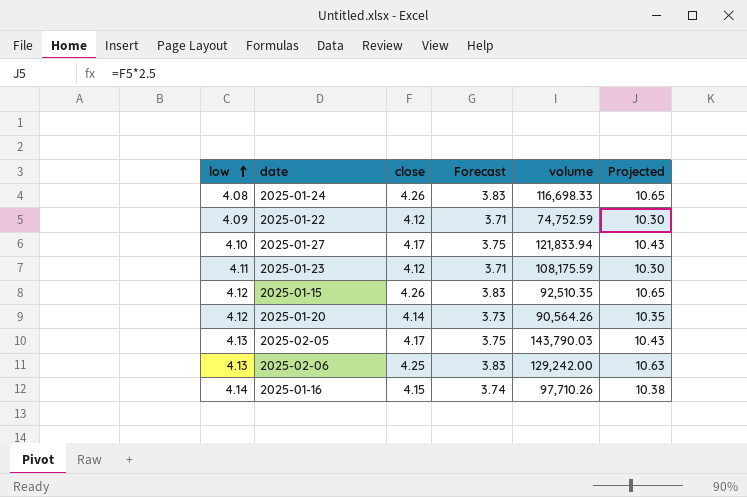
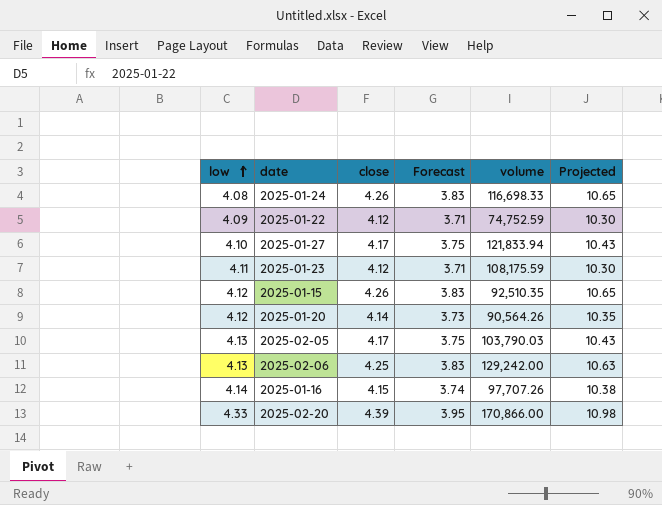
2025-02-05 | volume: 143,790.03 -> 103,790.03
2025-01-16 | volume: 97,710.26 -> 97,707.26
row 2025-02-20: none -> 4.33 | 4.39 | 3.95 | 170,866.00 | 10.98

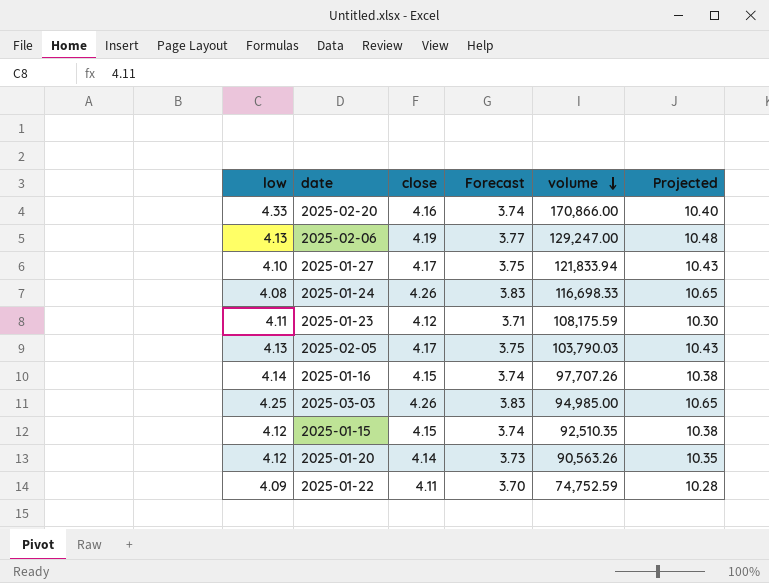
row order: low ascending -> volume descending
2025-02-20 | close: 4.39 -> 4.16
2025-02-20 | Forecast: 3.95 -> 3.74
2025-02-20 | Projected: 10.98 -> 10.40
2025-02-06 | close: 4.25 -> 4.19
2025-02-06 | Forecast: 3.83 -> 3.77
2025-02-06 | volume: 129,242.00 -> 129,247.00
2025-02-06 | Projected: 10.63 -> 10.48
row 2025-03-03: none -> 4.25 | 4.26 | 3.83 | 94,985.00 | 10.65
2025-01-15 | close: 4.26 -> 4.15
2025-01-15 | Forecast: 3.83 -> 3.74
2025-01-15 | Projected: 10.65 -> 10.38
2025-01-20 | volume: 90,564.26 -> 90,563.26
2025-01-22 | close: 4.12 -> 4.11
2025-01-22 | Forecast: 3.71 -> 3.70
2025-01-22 | Projected: 10.30 -> 10.28

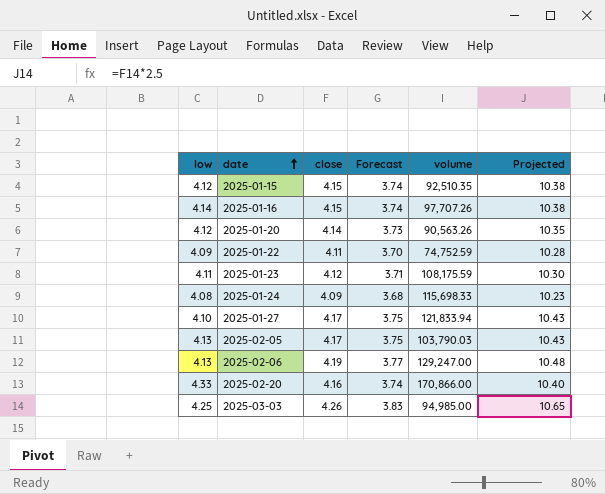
row order: volume descending -> date ascending
2025-01-24 | close: 4.26 -> 4.09
2025-01-24 | Forecast: 3.83 -> 3.68
2025-01-24 | volume: 116,698.33 -> 115,698.33
2025-01-24 | Projected: 10.65 -> 10.23

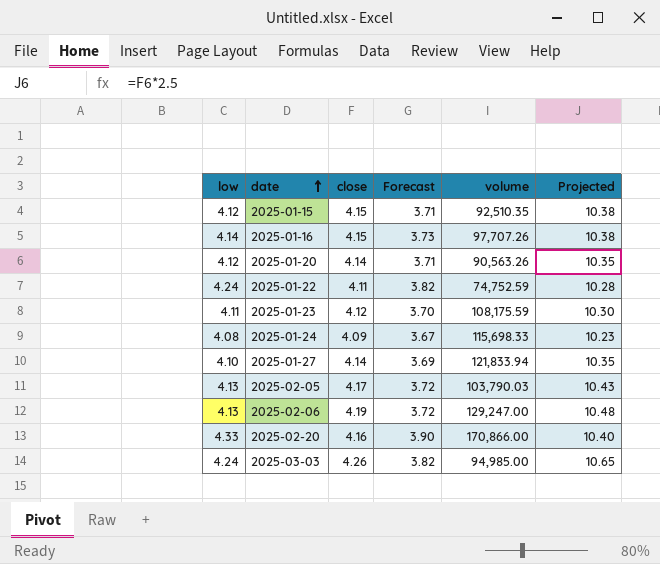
column Forecast | formula: [close] * 0.9 -> [low] * 0.9
2025-01-22 | low: 4.09 -> 4.24
2025-01-27 | close: 4.17 -> 4.14
2025-01-27 | Projected: 10.43 -> 10.35
2025-03-03 | low: 4.25 -> 4.24

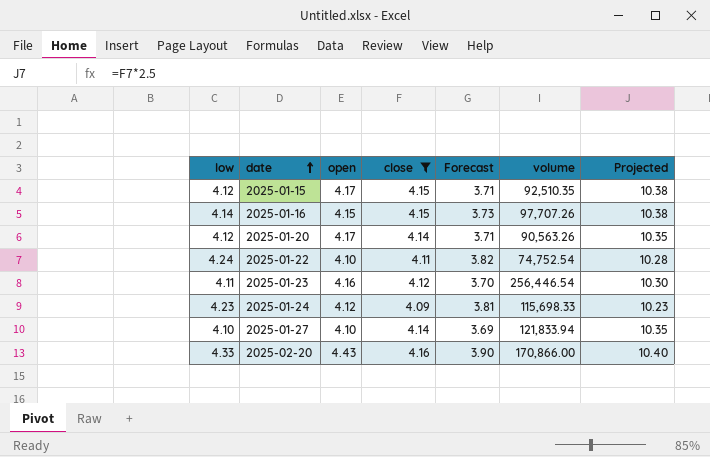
filter: none -> close <= 4.16
column open | position: none -> 3
2025-01-22 | volume: 74,752.59 -> 74,752.54
2025-01-23 | volume: 108,175.59 -> 256,446.54
2025-01-24 | low: 4.08 -> 4.23
2025-01-24 | Forecast: 3.67 -> 3.81

